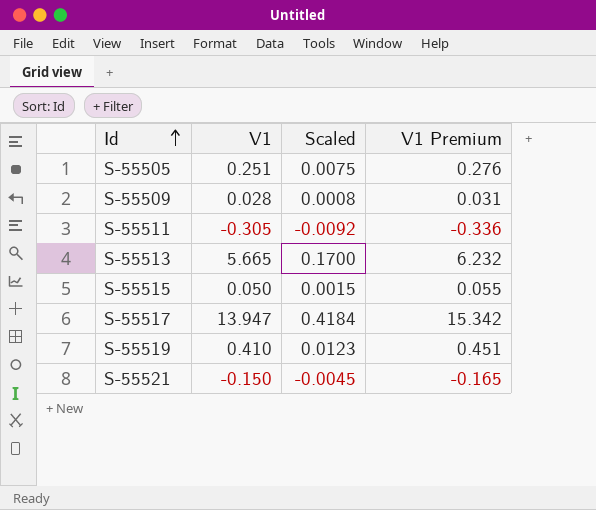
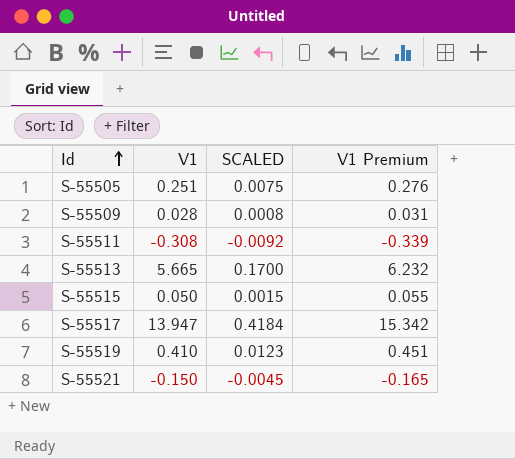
column name: Scaled -> SCALED
S-55511 | V1: -0.305 -> -0.308
S-55511 | V1 Premium: -0.336 -> -0.339

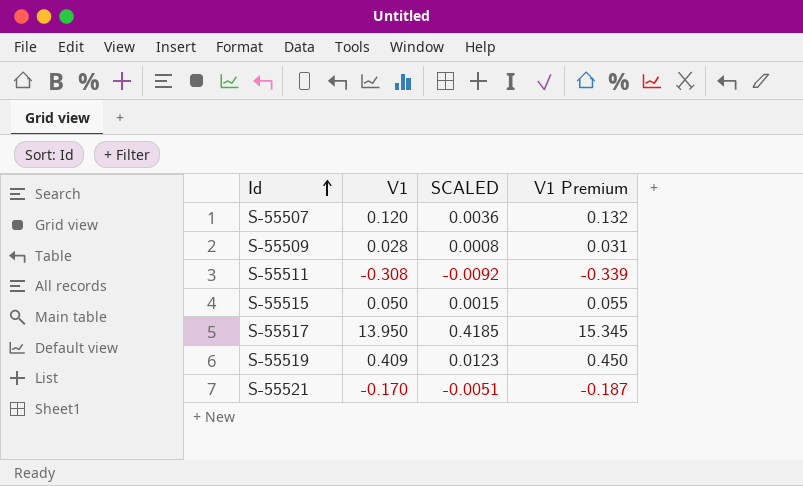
row S-55505: 0.251 | 0.0075 | 0.276 -> none
row S-55513: 5.665 | 0.1700 | 6.232 -> none
row S-55507: none -> 0.120 | 0.0036 | 0.132
S-55517 | V1: 13.947 -> 13.950
S-55517 | SCALED: 0.4184 -> 0.4185
S-55517 | V1 Premium: 15.342 -> 15.345
S-55519 | V1: 0.410 -> 0.409
S-55519 | V1 Premium: 0.451 -> 0.450
S-55521 | V1: -0.150 -> -0.170
S-55521 | SCALED: -0.0045 -> -0.0051
S-55521 | V1 Premium: -0.165 -> -0.187

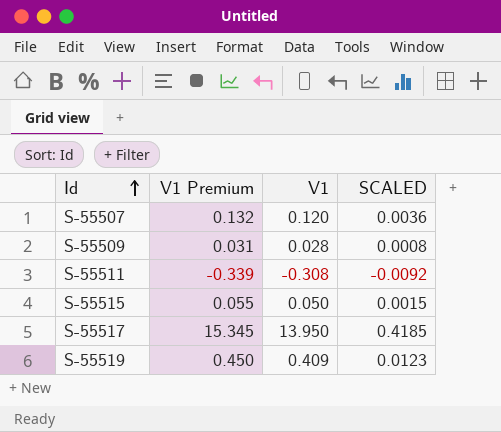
column V1 Premium | position: 4 -> 2
row S-55521: -0.170 | -0.0051 | -0.187 -> none

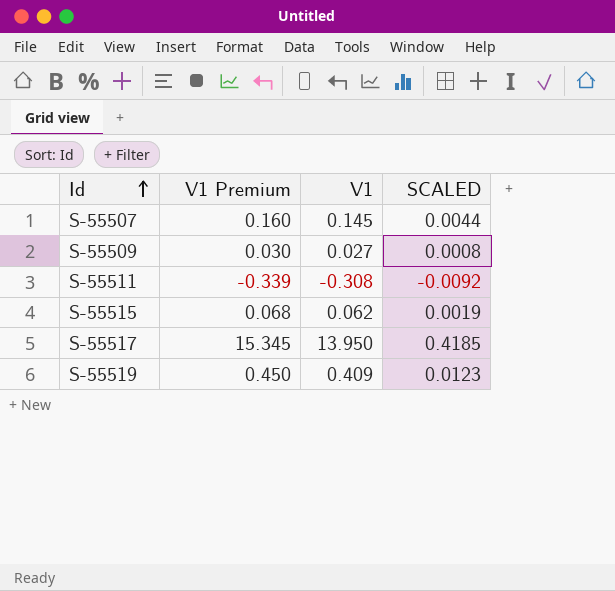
S-55507 | V1 Premium: 0.132 -> 0.160
S-55507 | V1: 0.120 -> 0.145
S-55507 | SCALED: 0.0036 -> 0.0044
S-55509 | V1 Premium: 0.031 -> 0.030
S-55509 | V1: 0.028 -> 0.027
S-55515 | V1 Premium: 0.055 -> 0.068
S-55515 | V1: 0.050 -> 0.062
S-55515 | SCALED: 0.0015 -> 0.0019

